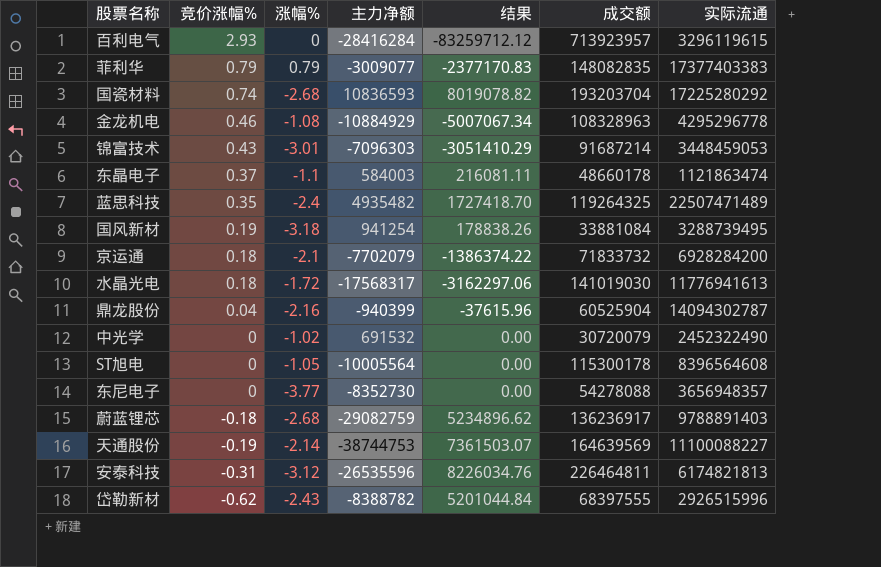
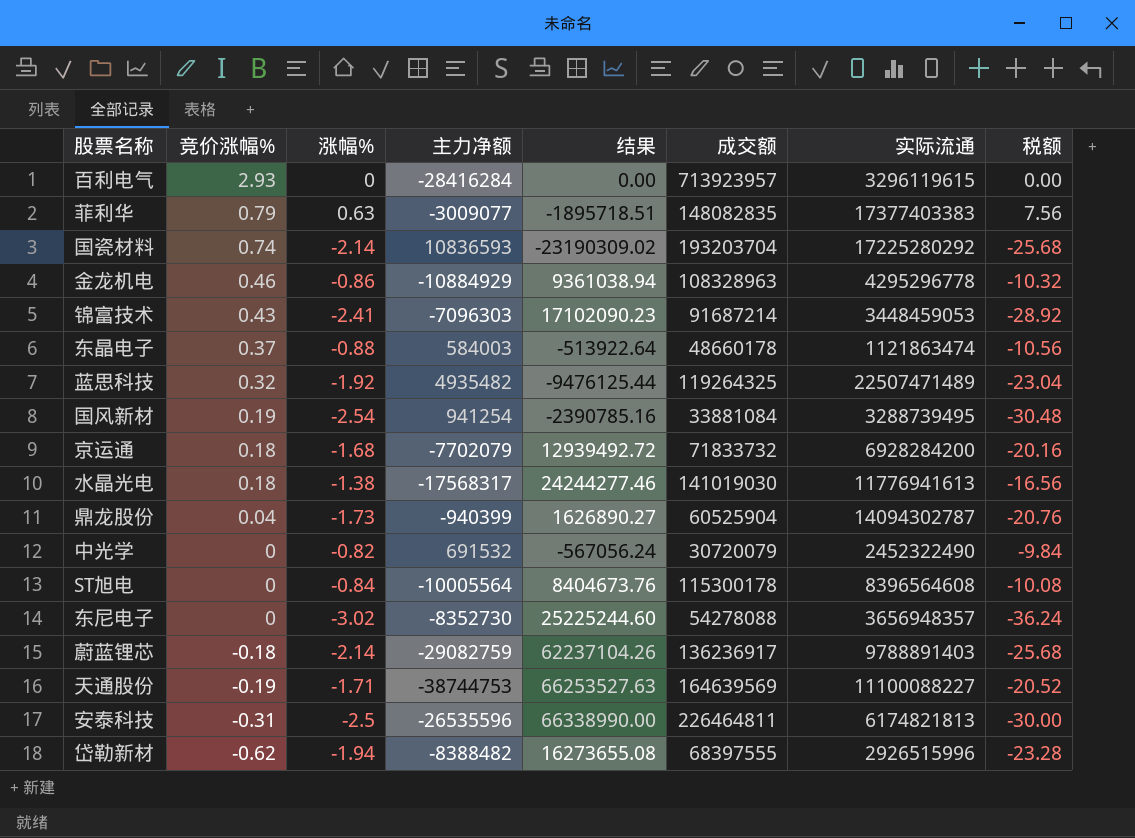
column 结果 | formula: [竞价涨幅%] * [主力净额] -> [涨幅%] * [主力净额]
column 税额 | formula: none -> [涨幅%] * 12
菲利华 | 涨幅%: 0.79 -> 0.63
国瓷材料 | 涨幅%: -2.68 -> -2.14
金龙机电 | 涨幅%: -1.08 -> -0.86
锦富技术 | 涨幅%: -3.01 -> -2.41
东晶电子 | 涨幅%: -1.1 -> -0.88
蓝思科技 | 竞价涨幅%: 0.35 -> 0.32
蓝思科技 | 涨幅%: -2.4 -> -1.92
国风新材 | 涨幅%: -3.18 -> -2.54
京运通 | 涨幅%: -2.1 -> -1.68
水晶光电 | 涨幅%: -1.72 -> -1.38
鼎龙股份 | 涨幅%: -2.16 -> -1.73
中光学 | 涨幅%: -1.02 -> -0.82
ST旭电 | 涨幅%: -1.05 -> -0.84
东尼电子 | 涨幅%: -3.77 -> -3.02
蔚蓝锂芯 | 涨幅%: -2.68 -> -2.14
天通股份 | 涨幅%: -2.14 -> -1.71
安泰科技 | 涨幅%: -3.12 -> -2.5
岱勒新材 | 涨幅%: -2.43 -> -1.94
岱勒新材 | 主力净额: -8388782 -> -8388482

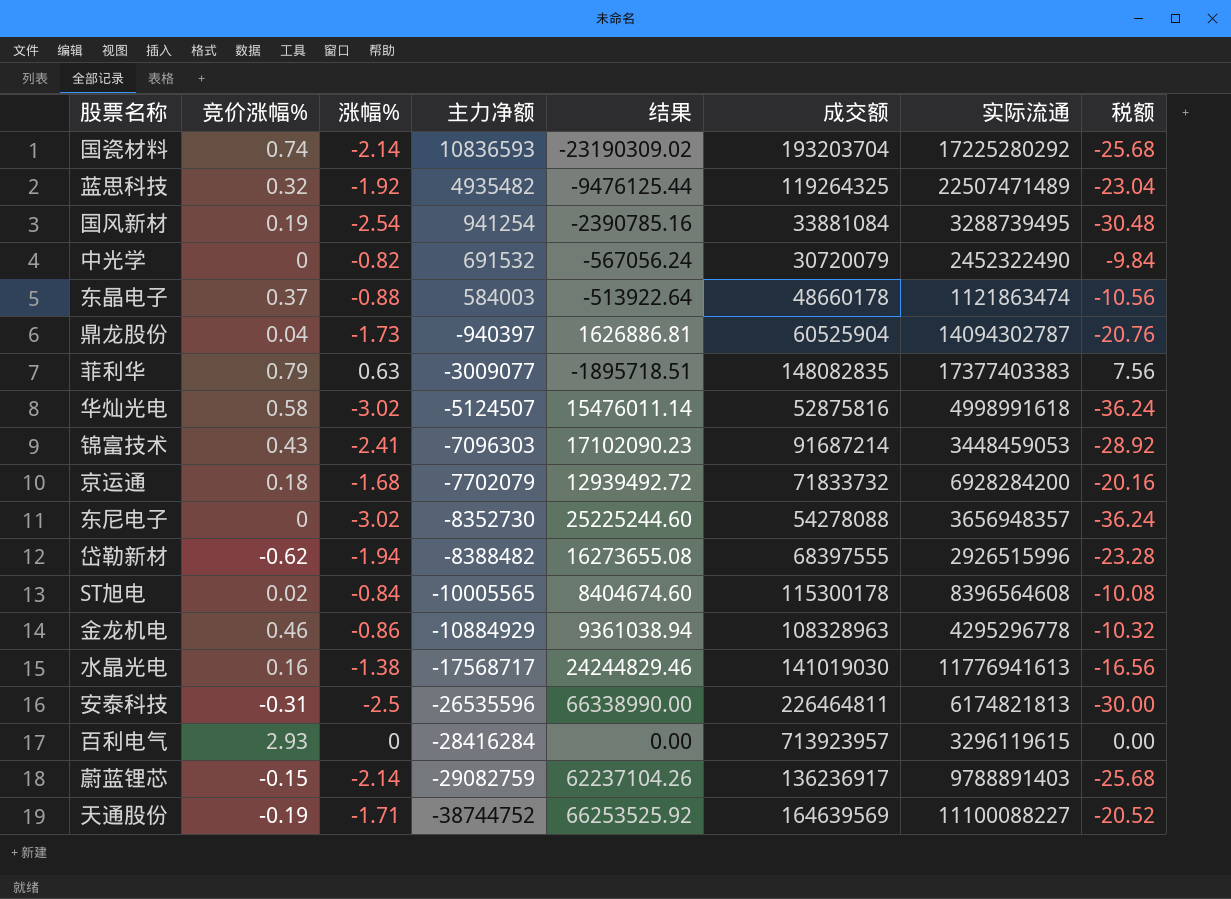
row order: 竞价涨幅% descending -> 主力净额 descending
鼎龙股份 | 主力净额: -940399 -> -940397
鼎龙股份 | 结果: 1626890.27 -> 1626886.81
row 华灿光电: none -> 0.58 | -3.02 | -5124507 | 15476011.14 | 52875816 | 4998991618 | -36.24
ST旭电 | 竞价涨幅%: 0 -> 0.02
ST旭电 | 主力净额: -10005564 -> -10005565
ST旭电 | 结果: 8404673.76 -> 8404674.60
水晶光电 | 竞价涨幅%: 0.18 -> 0.16
水晶光电 | 主力净额: -17568317 -> -17568717
水晶光电 | 结果: 24244277.46 -> 24244829.46
蔚蓝锂芯 | 竞价涨幅%: -0.18 -> -0.15
天通股份 | 主力净额: -38744753 -> -38744752
天通股份 | 结果: 66253527.63 -> 66253525.92

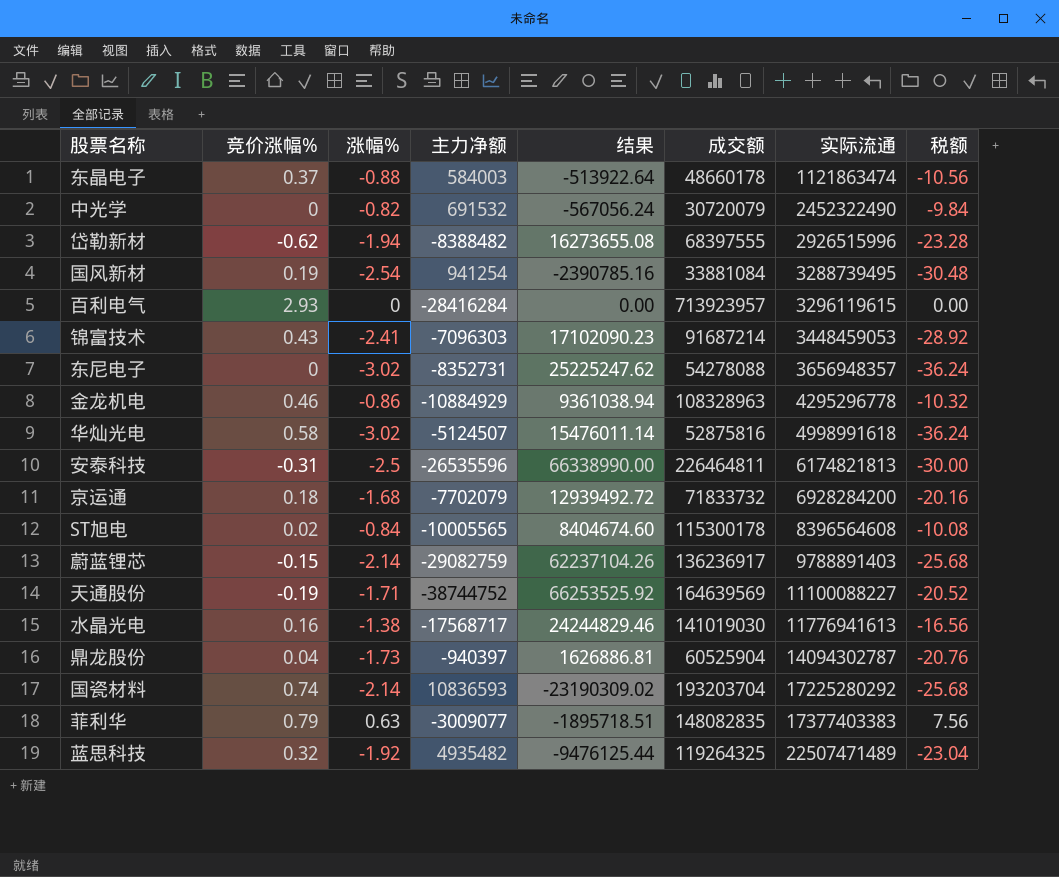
row order: 主力净额 descending -> 实际流通 ascending
东尼电子 | 主力净额: -8352730 -> -8352731
东尼电子 | 结果: 25225244.60 -> 25225247.62

